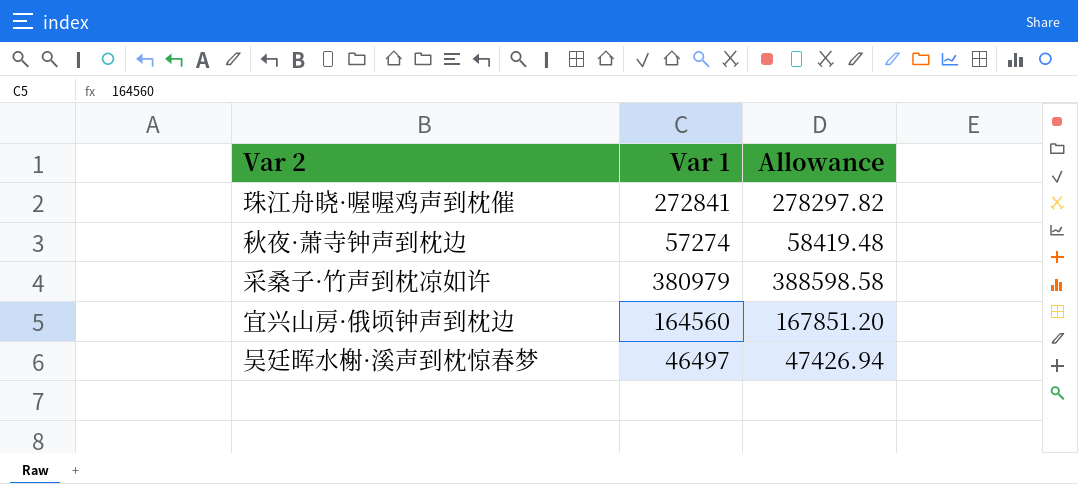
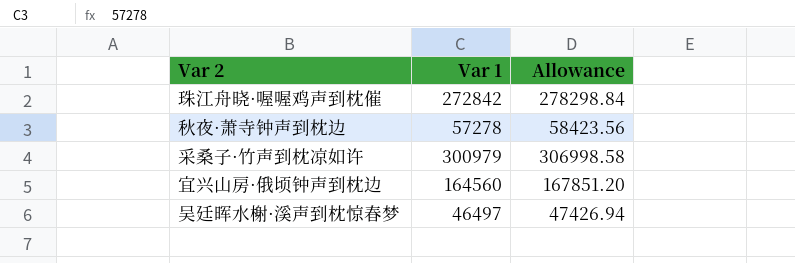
珠江舟晓·喔喔鸡声到枕催 | Var 1: 272841 -> 272842
珠江舟晓·喔喔鸡声到枕催 | Allowance: 278297.82 -> 278298.84
秋夜·萧寺钟声到枕边 | Var 1: 57274 -> 57278
秋夜·萧寺钟声到枕边 | Allowance: 58419.48 -> 58423.56
采桑子·竹声到枕凉如许 | Var 1: 380979 -> 300979
采桑子·竹声到枕凉如许 | Allowance: 388598.58 -> 306998.58

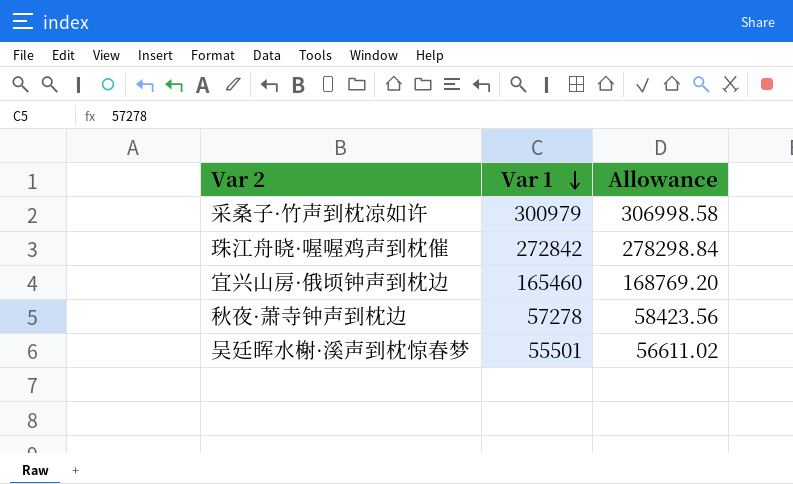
row order: none -> Var 1 descending
宜兴山房·俄顷钟声到枕边 | Var 1: 164560 -> 165460
宜兴山房·俄顷钟声到枕边 | Allowance: 167851.20 -> 168769.20
吴廷晖水榭·溪声到枕惊春梦 | Var 1: 46497 -> 55501
吴廷晖水榭·溪声到枕惊春梦 | Allowance: 47426.94 -> 56611.02

